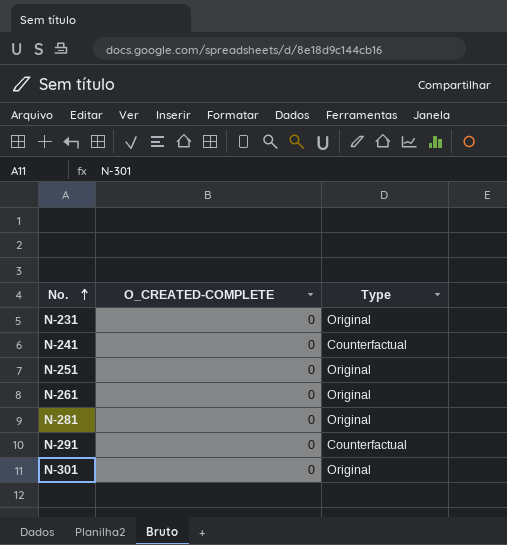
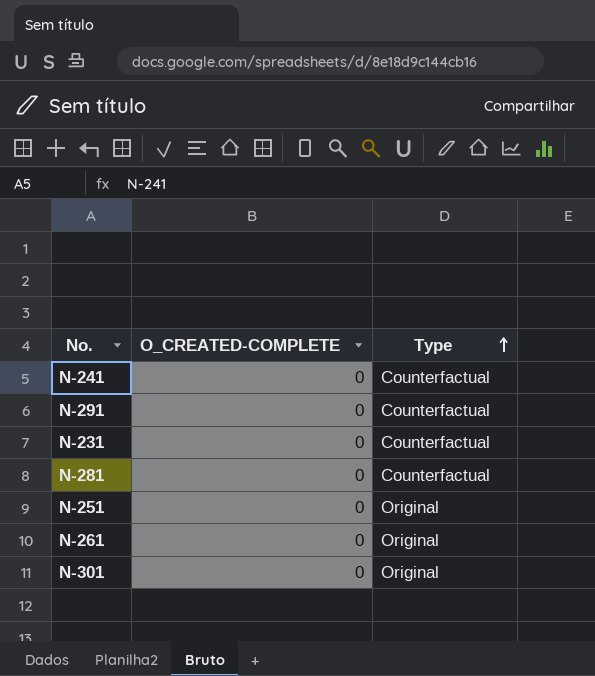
row order: No. ascending -> Type ascending
N-231 | Type: Original -> Counterfactual
N-281 | Type: Original -> Counterfactual

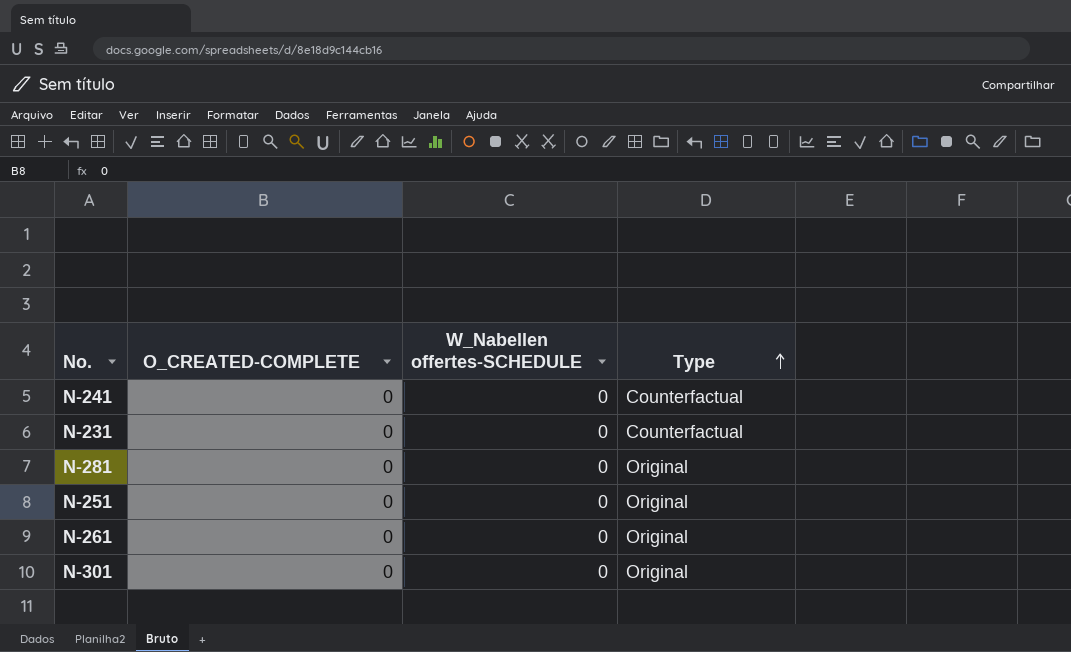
column W_Nabellen offertes-SCHEDULE | position: none -> 3
row N-291: 0 | Counterfactual -> none
N-281 | Type: Counterfactual -> Original

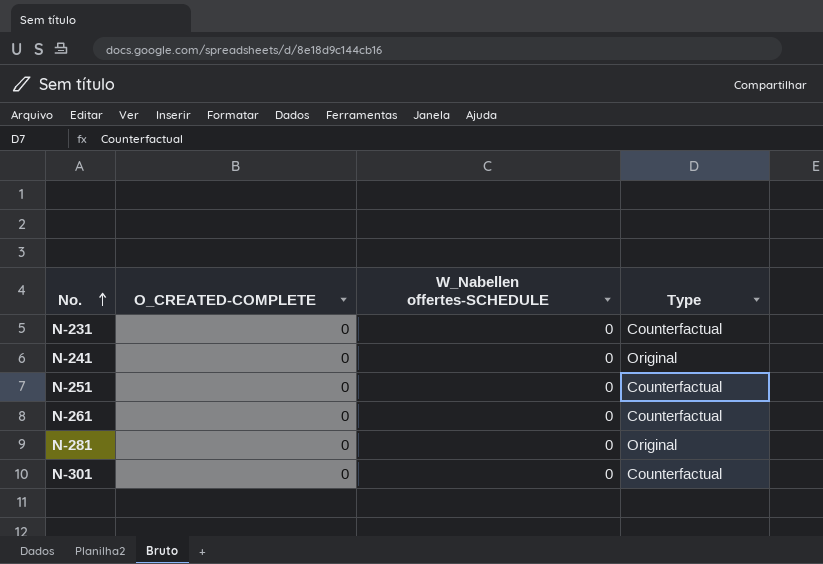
row order: Type ascending -> No. ascending
N-241 | Type: Counterfactual -> Original
N-251 | Type: Original -> Counterfactual
N-261 | Type: Original -> Counterfactual
N-301 | Type: Original -> Counterfactual

